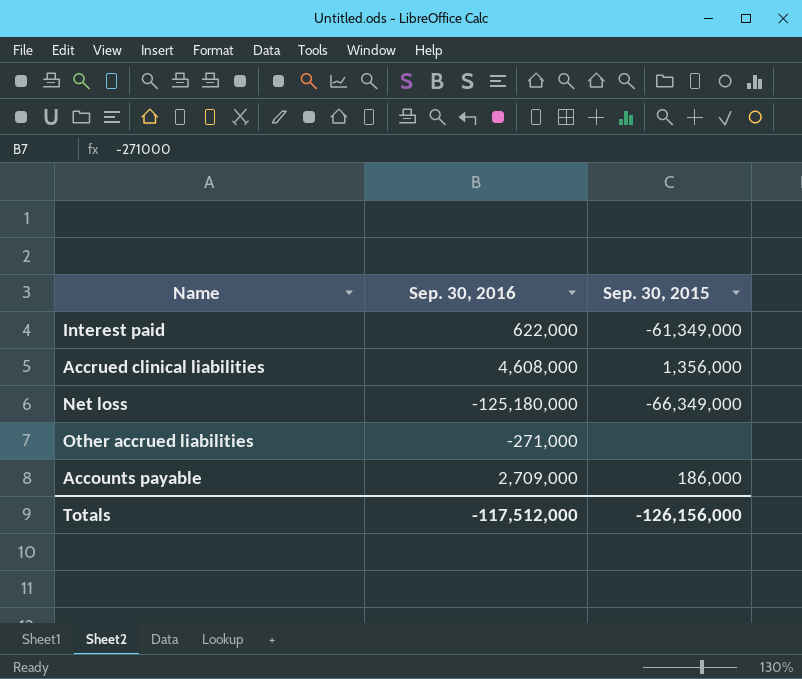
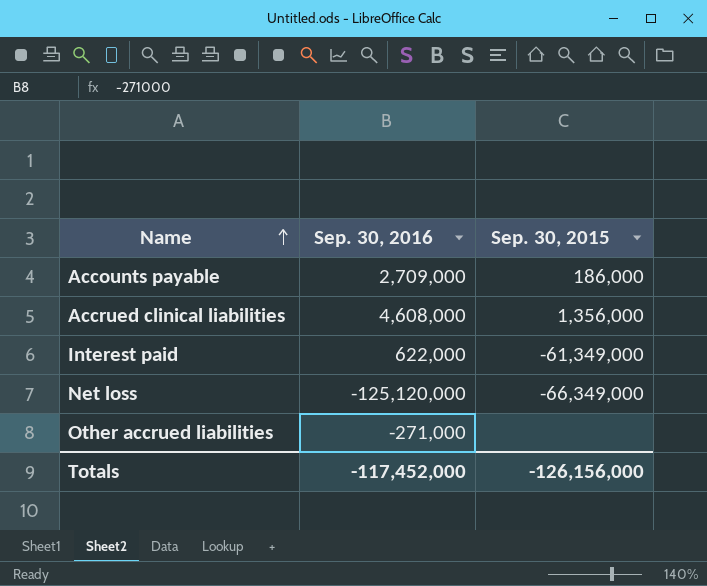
row order: none -> Name ascending
Net loss | Sep. 30, 2016: -125,180,000 -> -125,120,000
Totals | Sep. 30, 2016: -117,512,000 -> -117,452,000

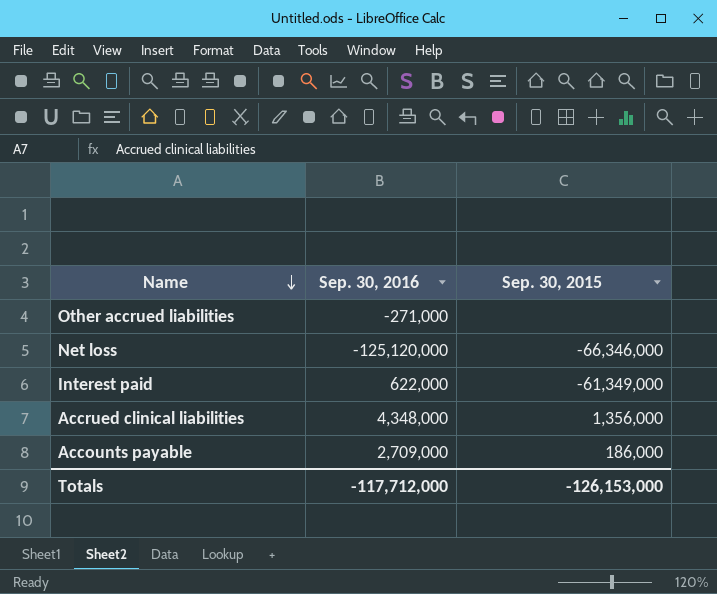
row order: Name ascending -> Name descending
Net loss | Sep. 30, 2015: -66,349,000 -> -66,346,000
Accrued clinical liabilities | Sep. 30, 2016: 4,608,000 -> 4,348,000
Totals | Sep. 30, 2016: -117,452,000 -> -117,712,000
Totals | Sep. 30, 2015: -126,156,000 -> -126,153,000

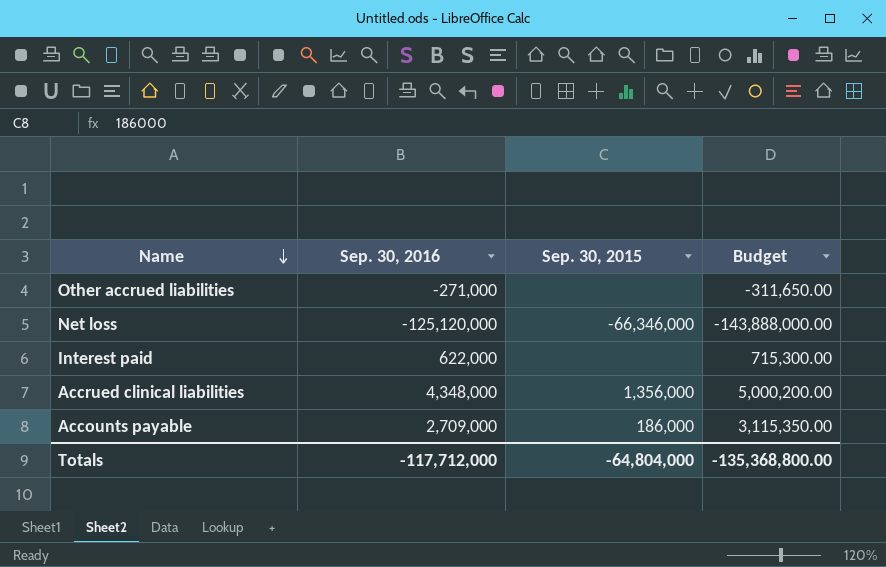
column Budget | formula: none -> [Sep. 30, 2016] * 1.15
Interest paid | Sep. 30, 2015: -61,349,000 -> none
Totals | Sep. 30, 2015: -126,153,000 -> -64,804,000

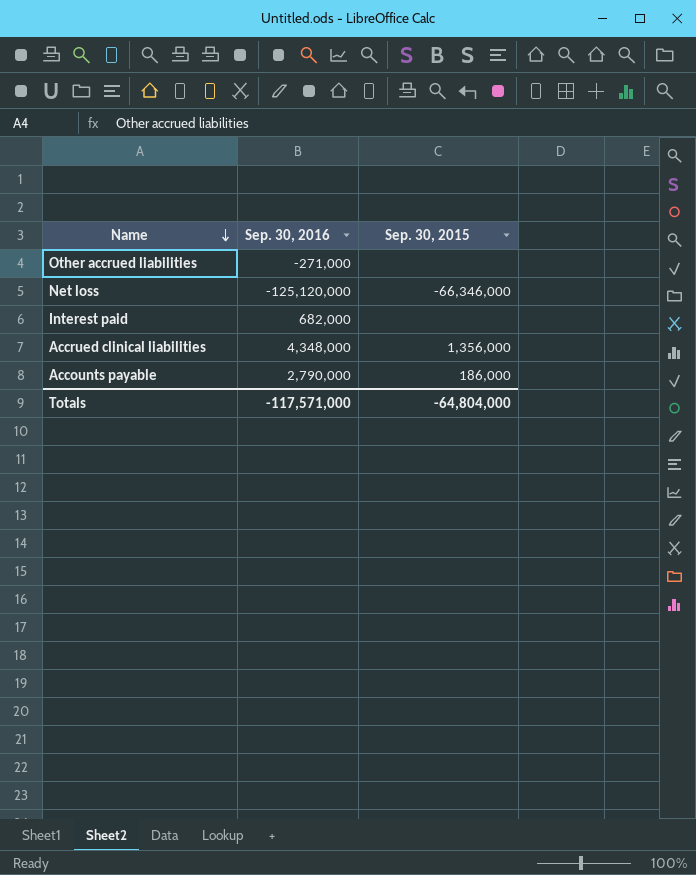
column Budget | formula: [Sep. 30, 2016] * 1.15 -> none
Interest paid | Sep. 30, 2016: 622,000 -> 682,000
Accounts payable | Sep. 30, 2016: 2,709,000 -> 2,790,000
Totals | Sep. 30, 2016: -117,712,000 -> -117,571,000

